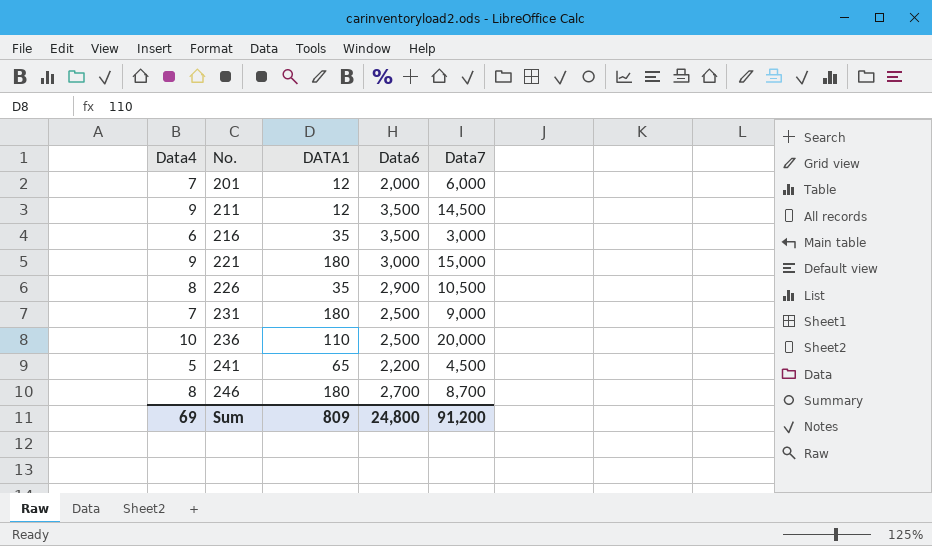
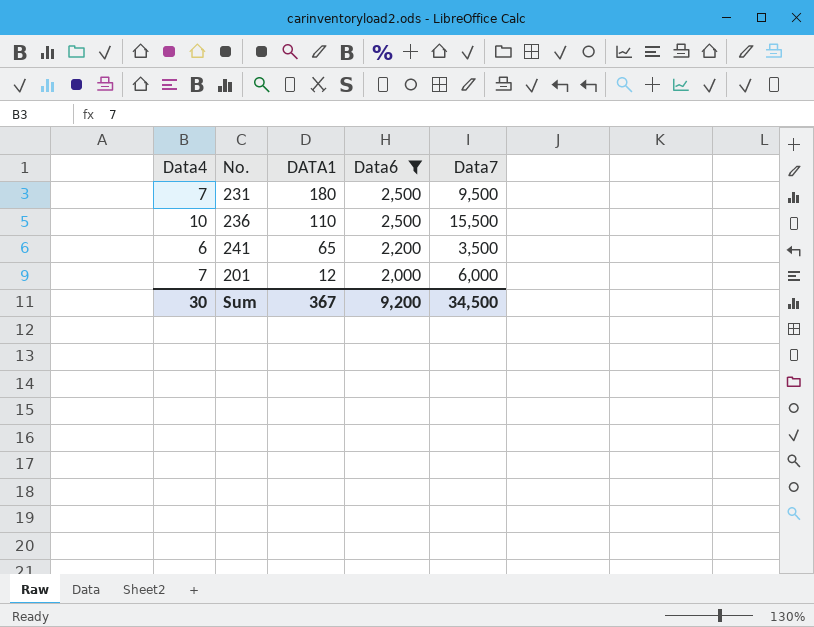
filter: none -> Data6 <= 2,500
row order: No. ascending -> DATA1 descending
231 | Data7: 9,000 -> 9,500
236 | Data7: 20,000 -> 15,500
241 | Data4: 5 -> 6
241 | Data7: 4,500 -> 3,500
Sum | Data4: 69 -> 30
Sum | DATA1: 809 -> 367
Sum | Data6: 24,800 -> 9,200
Sum | Data7: 91,200 -> 34,500

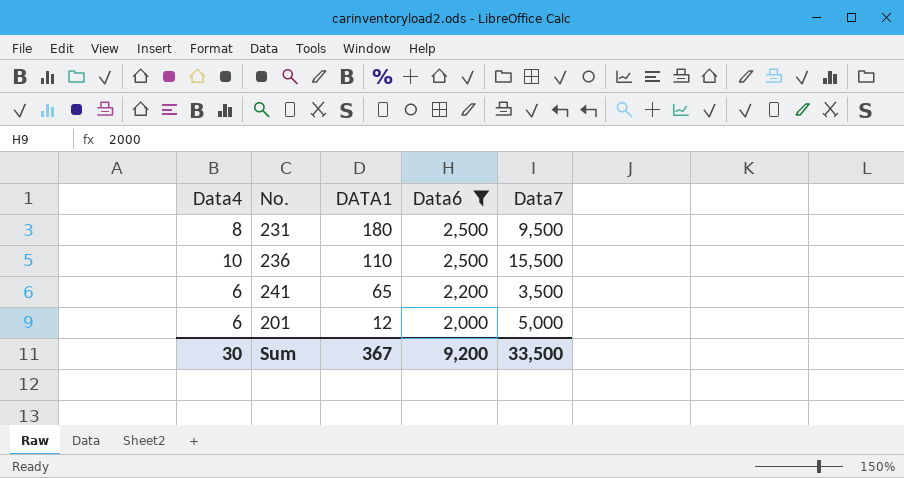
231 | Data4: 7 -> 8
201 | Data4: 7 -> 6
201 | Data7: 6,000 -> 5,000
Sum | Data7: 34,500 -> 33,500

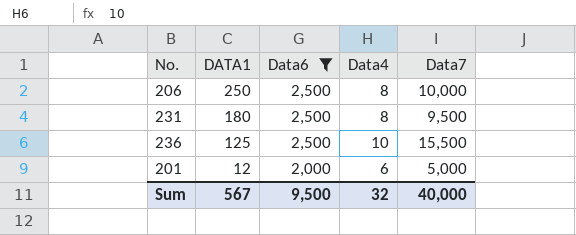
column Data4 | position: 1 -> 4
row 241: 6 | 65 | 2,200 | 3,500 -> none
row 206: none -> 250 | 2,500 | 8 | 10,000
236 | DATA1: 110 -> 125
Sum | DATA1: 367 -> 567
Sum | Data6: 9,200 -> 9,500
Sum | Data4: 30 -> 32
Sum | Data7: 33,500 -> 40,000

